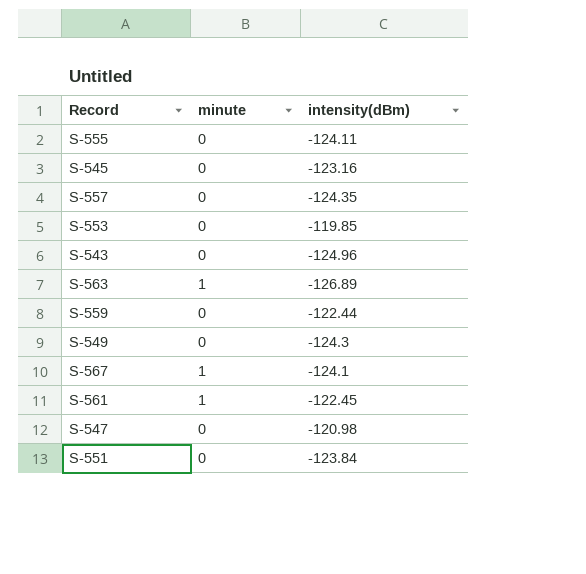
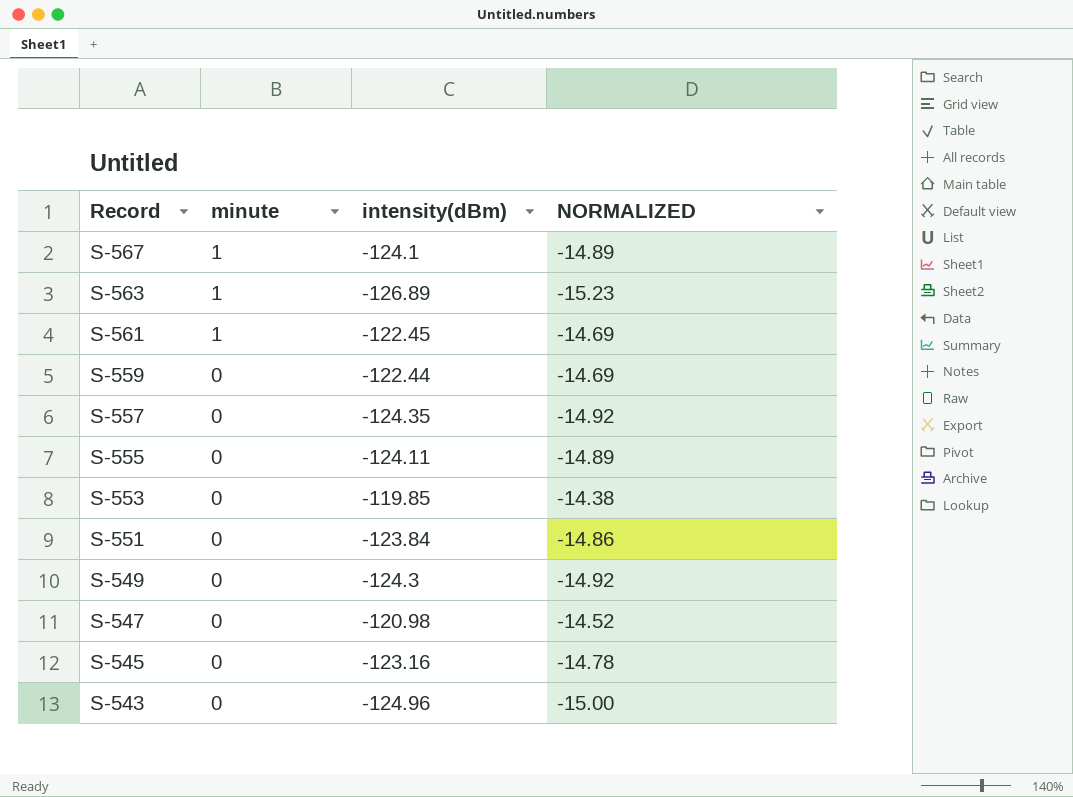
row order: none -> Record descending
column NORMALIZED | formula: none -> [intensity(dBm)] * 0.12

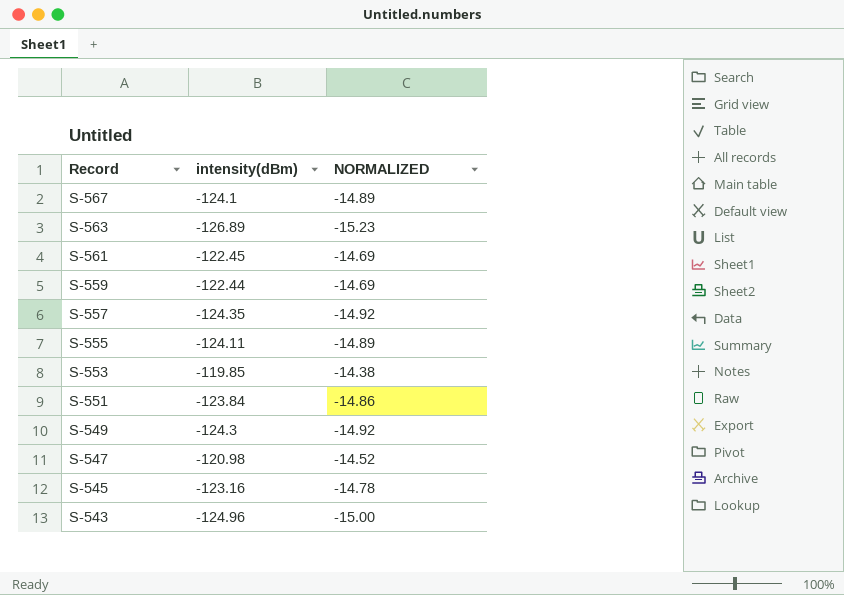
column minute | position: 2 -> none

